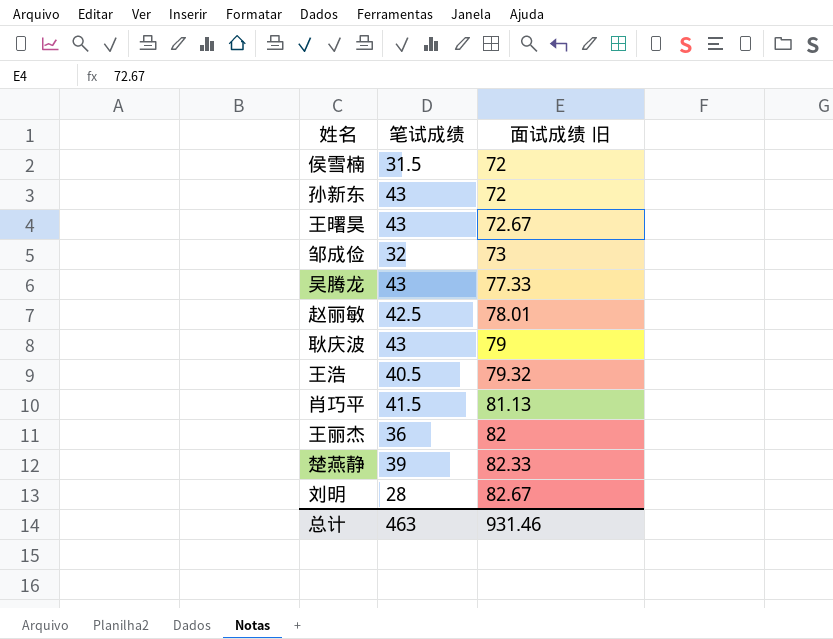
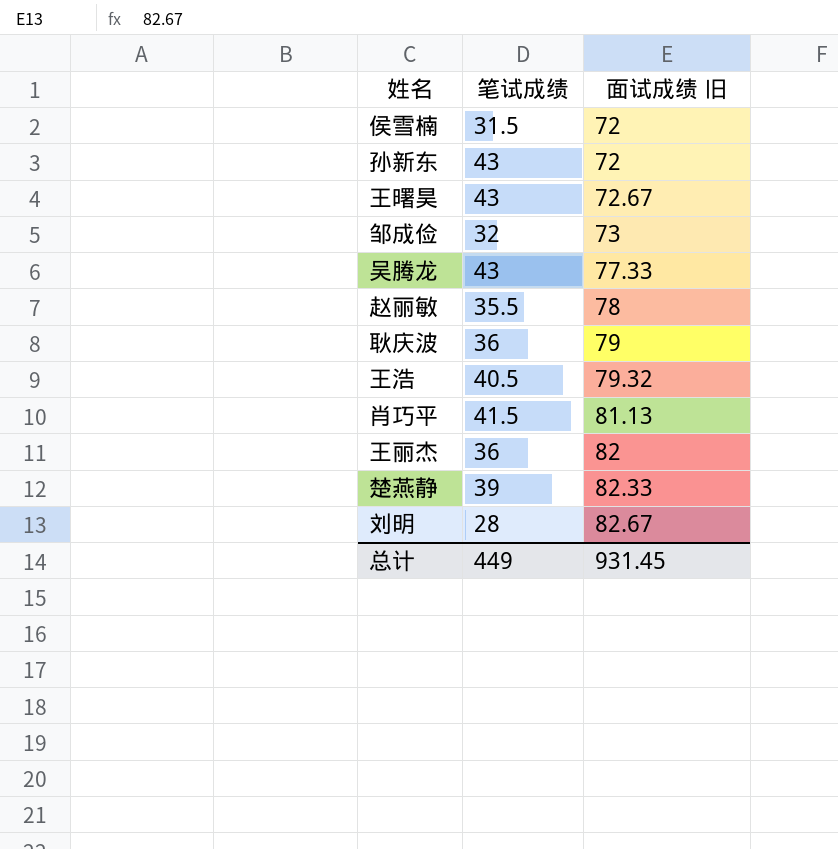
赵丽敏 | 笔试成绩: 42.5 -> 35.5
赵丽敏 | 面试成绩 旧: 78.01 -> 78
耿庆波 | 笔试成绩: 43 -> 36
总计 | 笔试成绩: 463 -> 449
总计 | 面试成绩 旧: 931.46 -> 931.45

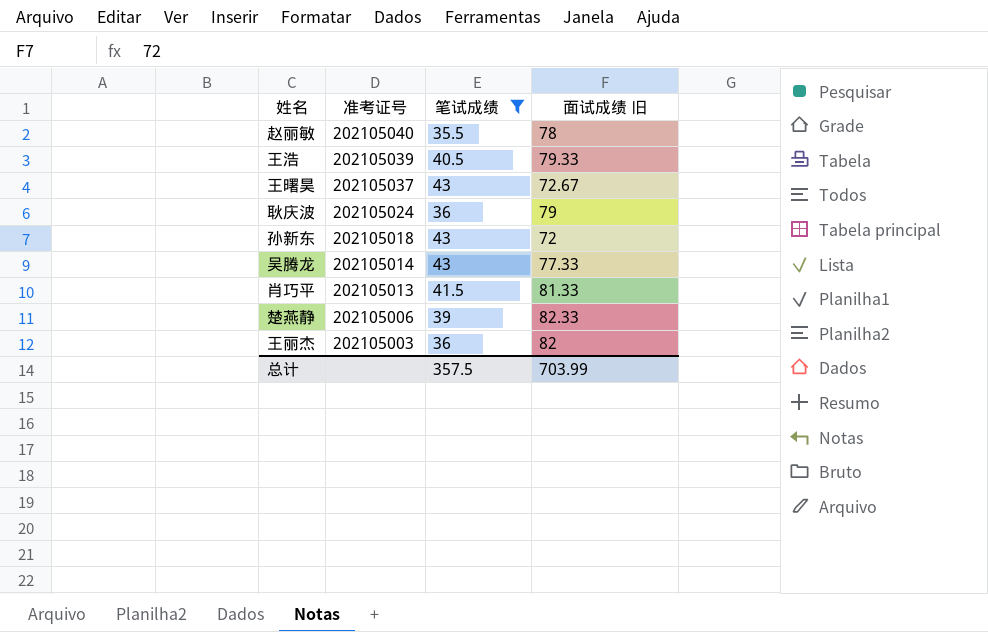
filter: none -> 笔试成绩 >= 35.5
row order: 面试成绩 旧 ascending -> 准考证号 descending
column 准考证号 | position: none -> 2
王浩 | 面试成绩 旧: 79.32 -> 79.33
肖巧平 | 面试成绩 旧: 81.13 -> 81.33
总计 | 笔试成绩: 449 -> 357.5
总计 | 面试成绩 旧: 931.45 -> 703.99

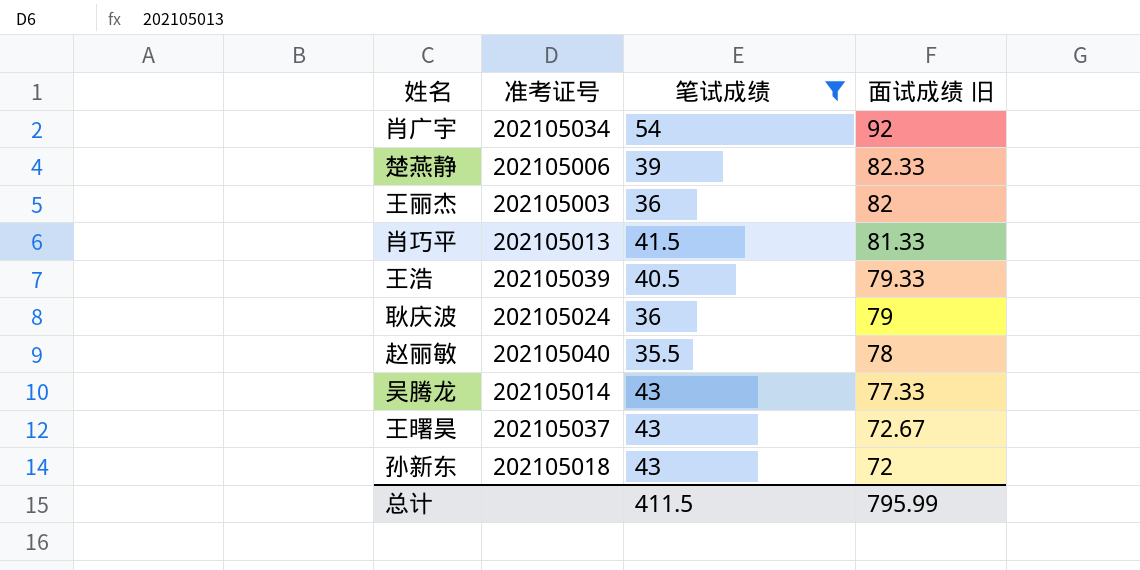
row order: 准考证号 descending -> 面试成绩 旧 descending
row 肖广宇: none -> 202105034 | 54 | 92
总计 | 笔试成绩: 357.5 -> 411.5
总计 | 面试成绩 旧: 703.99 -> 795.99

